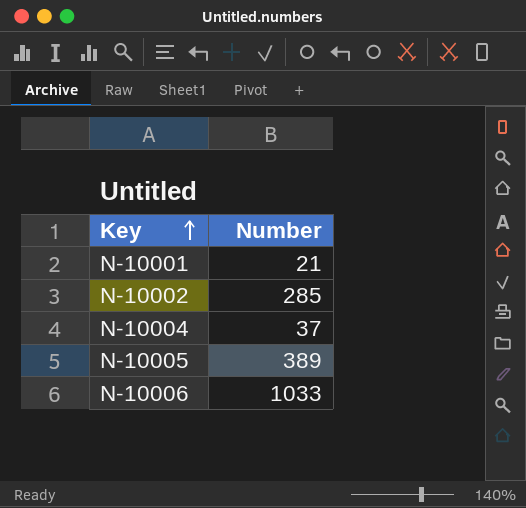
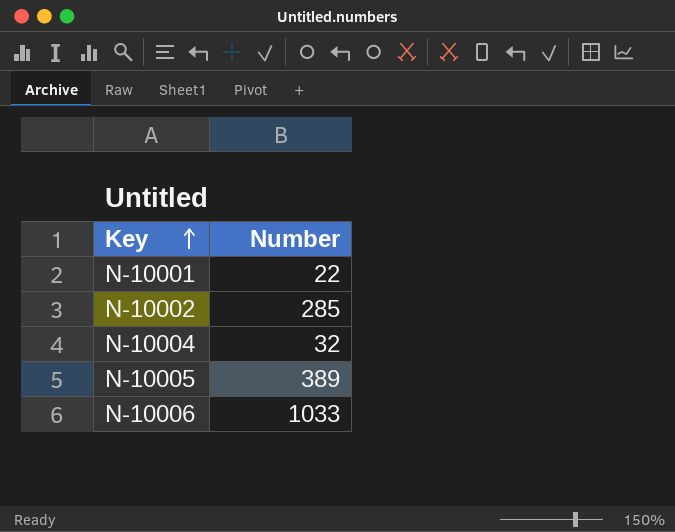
N-10001 | Number: 21 -> 22
N-10004 | Number: 37 -> 32

